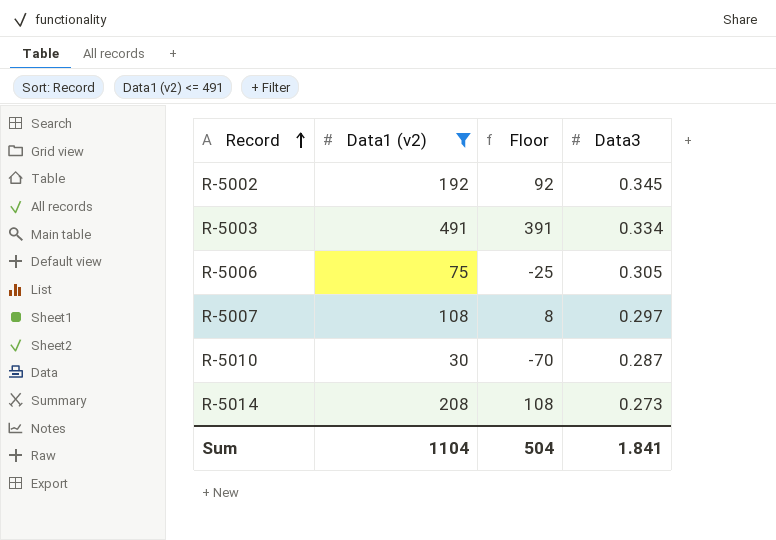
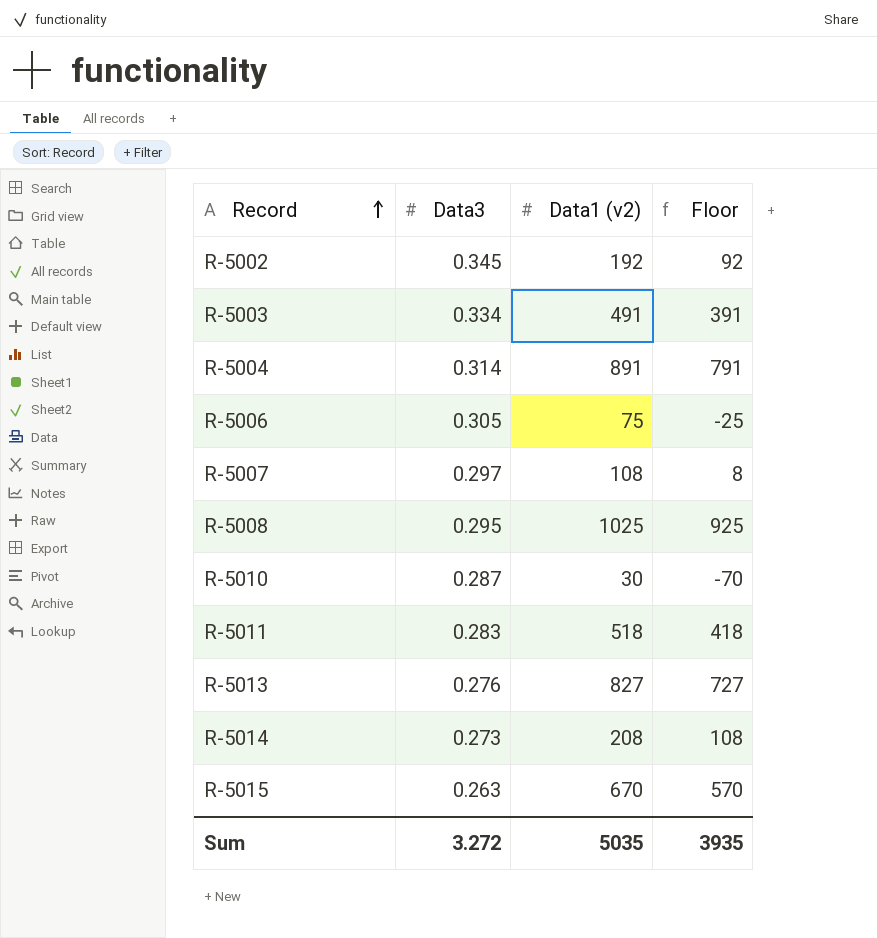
filter: Data1 (v2) <= 491 -> none
column Data3 | position: 4 -> 2
Sum | Data3: 1.841 -> 3.272
Sum | Data1 (v2): 1104 -> 5035
Sum | Floor: 504 -> 3935

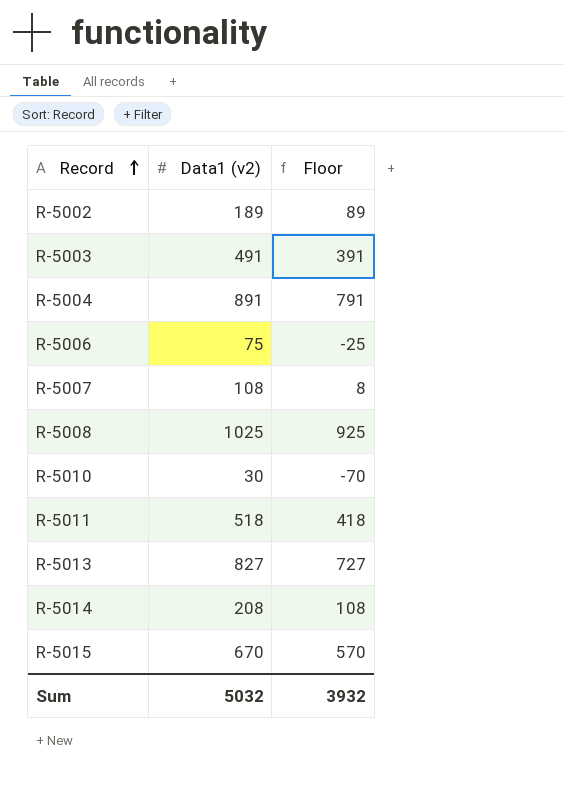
column Data3 | position: 2 -> none
R-5002 | Data1 (v2): 192 -> 189
R-5002 | Floor: 92 -> 89
Sum | Data1 (v2): 5035 -> 5032
Sum | Floor: 3935 -> 3932

